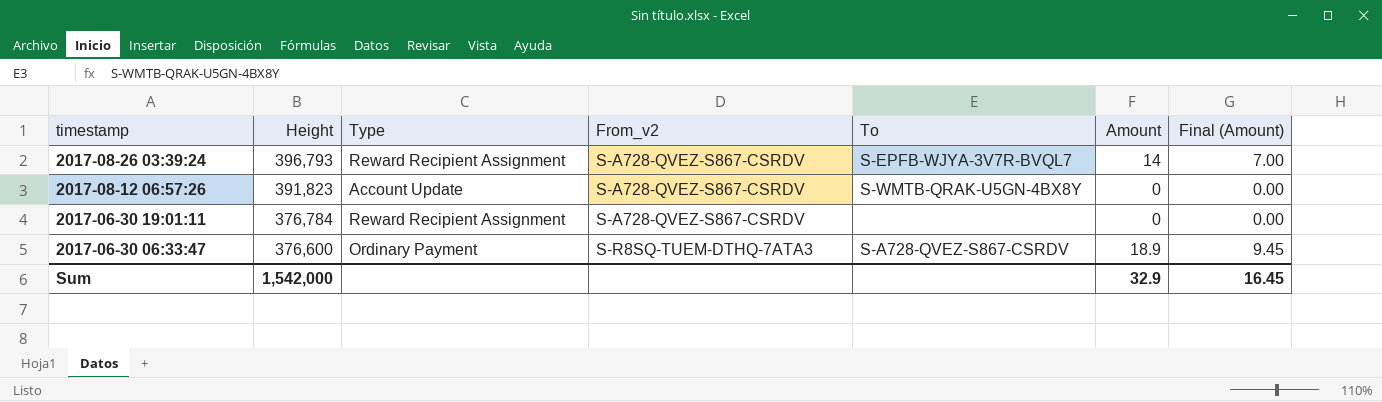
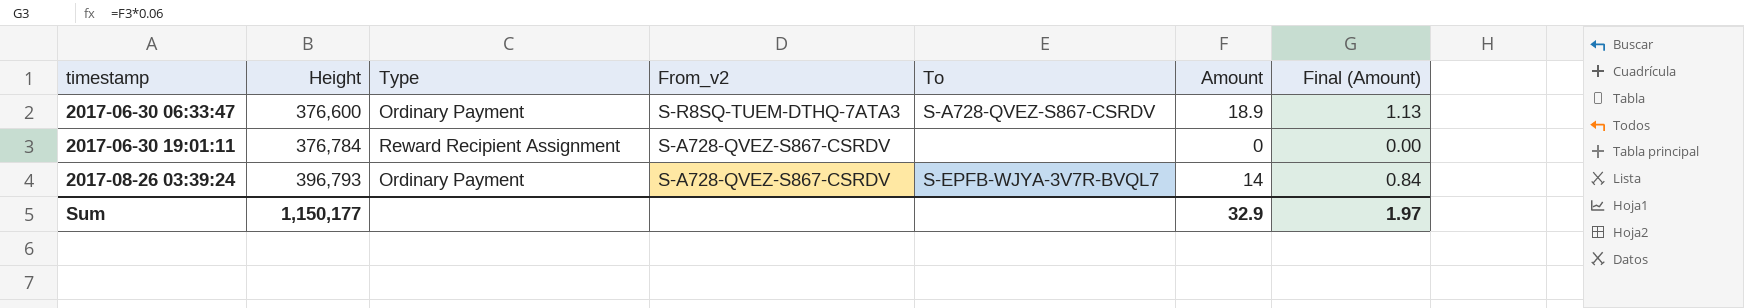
row order: timestamp descending -> timestamp ascending
column Final (Amount) | formula: [Amount] * 0.5 -> [Amount] * 0.06
row 2017-08-12 06:57:26: 391,823 | Account Update | S-A728-QVEZ-S867-CSRDV | S-WMTB-QRAK-U5GN-4BX8Y | 0 | 0.00 -> none
2017-08-26 03:39:24 | Type: Reward Recipient Assignment -> Ordinary Payment
Sum | Height: 1,542,000 -> 1,150,177
Sum | Final (Amount): 16.45 -> 1.97

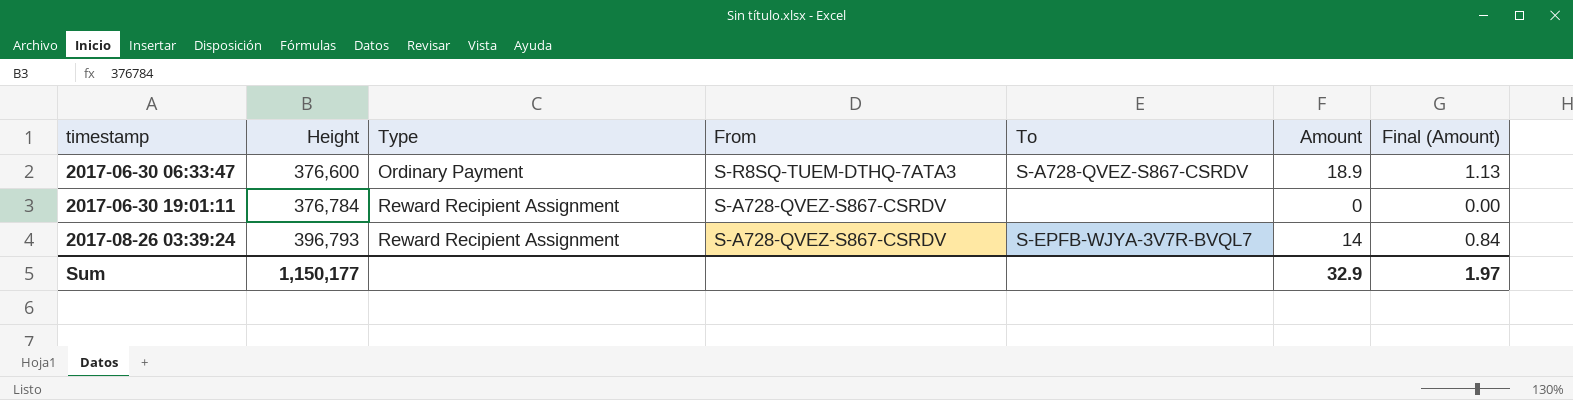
column name: From_v2 -> From
2017-08-26 03:39:24 | Type: Ordinary Payment -> Reward Recipient Assignment

